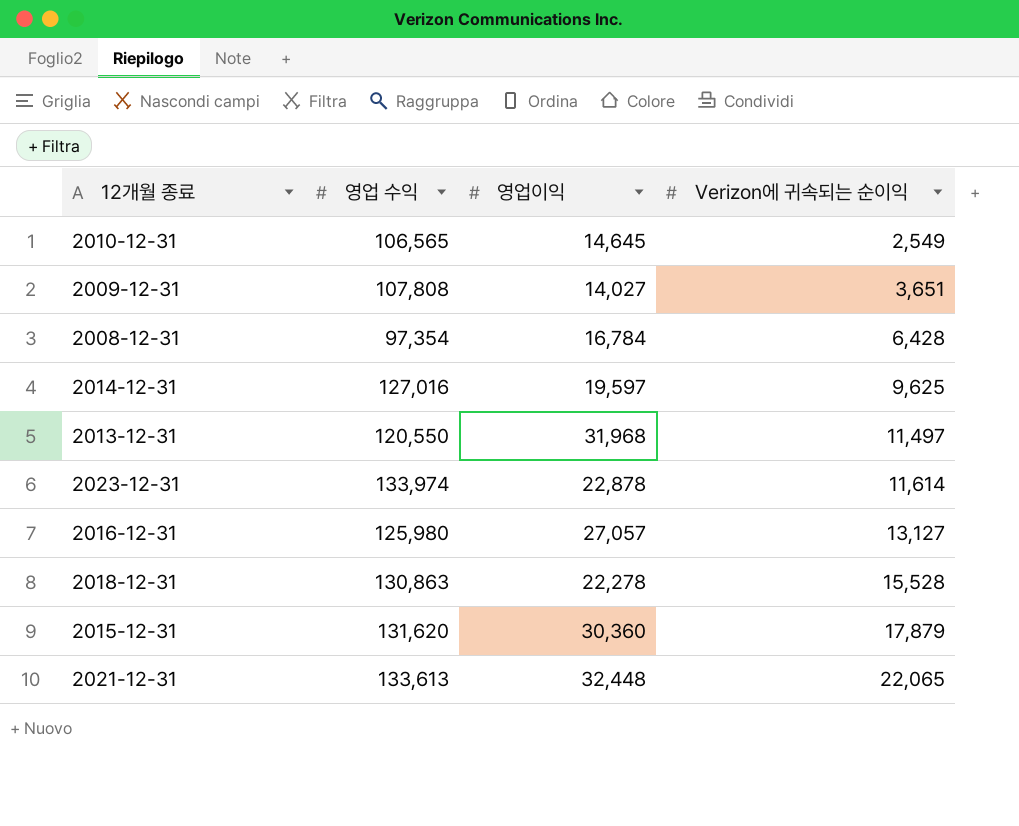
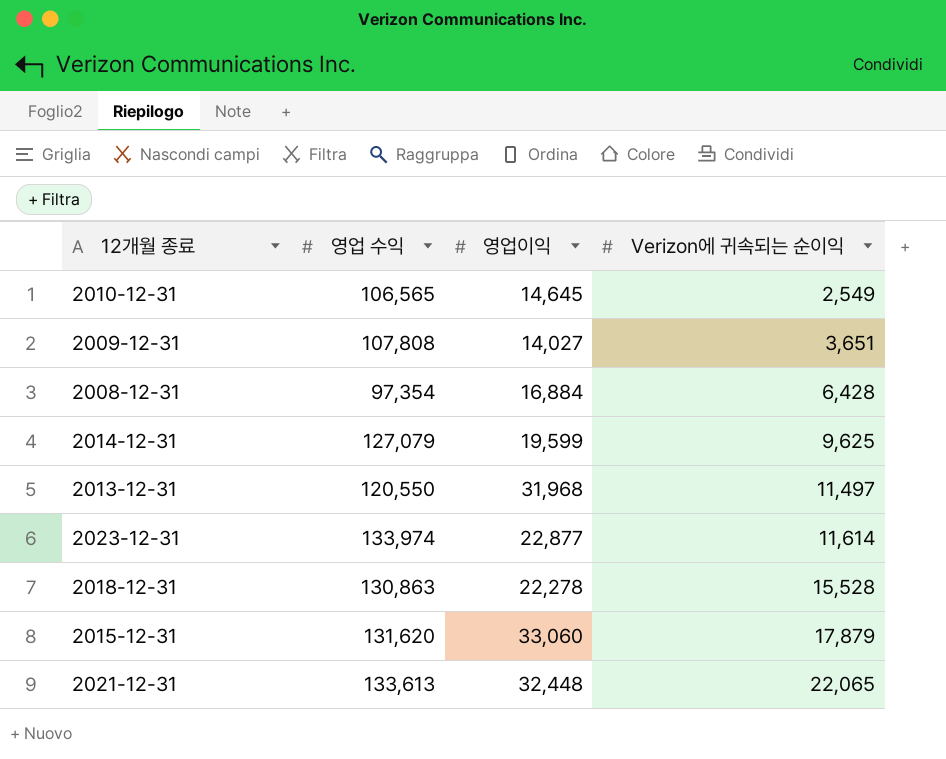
row 2016-12-31: 125,980 | 27,057 | 13,127 -> none
2008-12-31 | 영업이익: 16,784 -> 16,884
2014-12-31 | 영업 수익: 127,016 -> 127,079
2014-12-31 | 영업이익: 19,597 -> 19,599
2023-12-31 | 영업이익: 22,878 -> 22,877
2015-12-31 | 영업이익: 30,360 -> 33,060

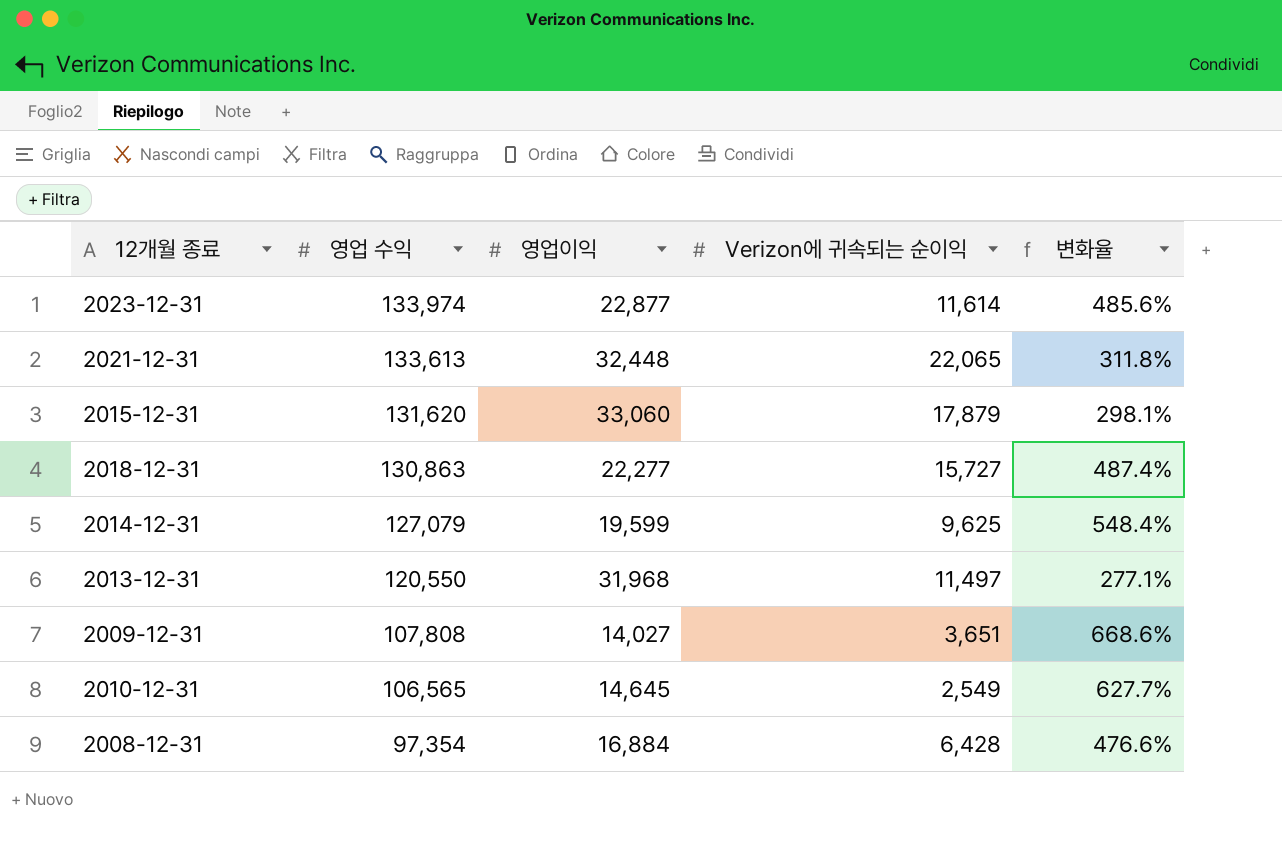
row order: Verizon에 귀속되는 순이익 ascending -> 영업 수익 descending
column 변화율 | formula: none -> ([영업 수익] - [영업이익]) / [영업이익]
2018-12-31 | 영업이익: 22,278 -> 22,277
2018-12-31 | Verizon에 귀속되는 순이익: 15,528 -> 15,727

